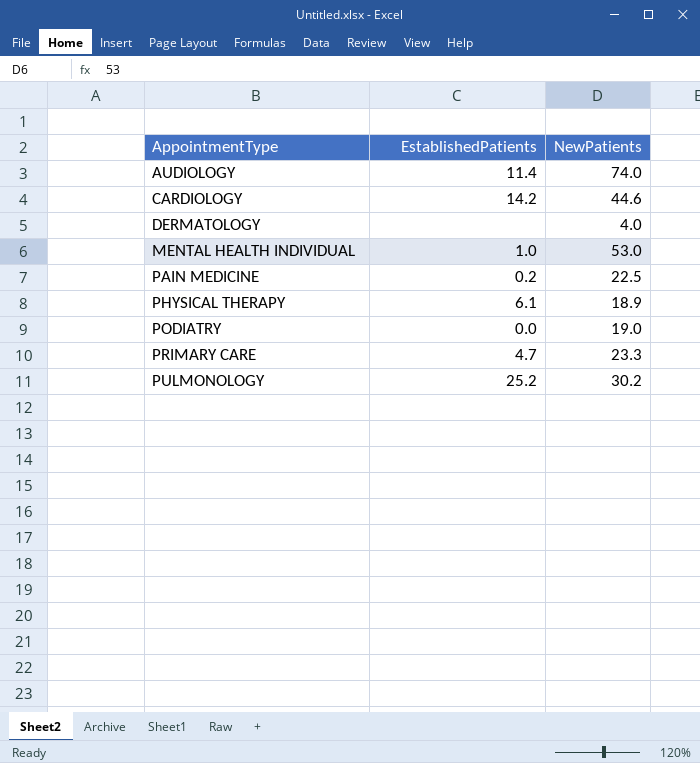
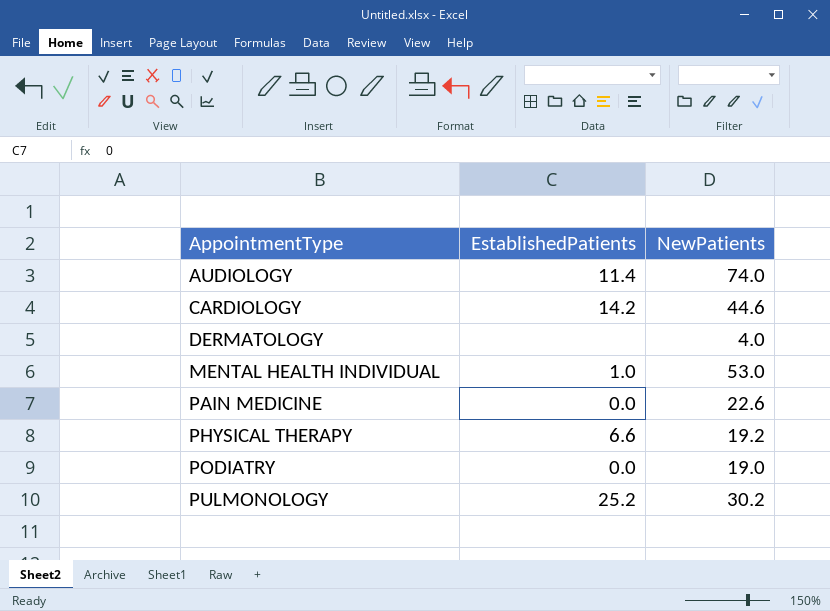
row PRIMARY CARE: 4.7 | 23.3 -> none
PAIN MEDICINE | EstablishedPatients: 0.2 -> 0.0
PAIN MEDICINE | NewPatients: 22.5 -> 22.6
PHYSICAL THERAPY | EstablishedPatients: 6.1 -> 6.6
PHYSICAL THERAPY | NewPatients: 18.9 -> 19.2

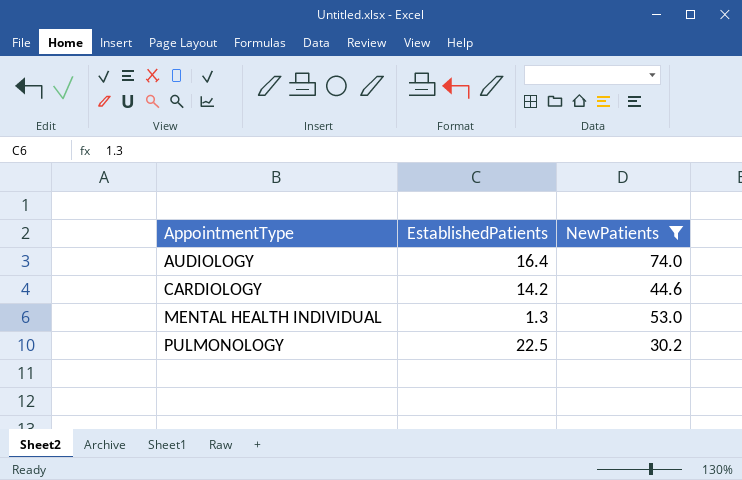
filter: none -> NewPatients >= 30.2
AUDIOLOGY | EstablishedPatients: 11.4 -> 16.4
MENTAL HEALTH INDIVIDUAL | EstablishedPatients: 1.0 -> 1.3
PULMONOLOGY | EstablishedPatients: 25.2 -> 22.5

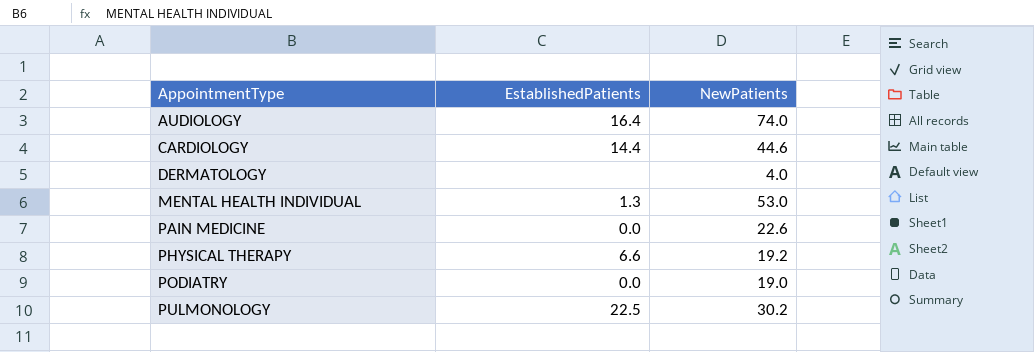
filter: NewPatients >= 30.2 -> none
CARDIOLOGY | EstablishedPatients: 14.2 -> 14.4

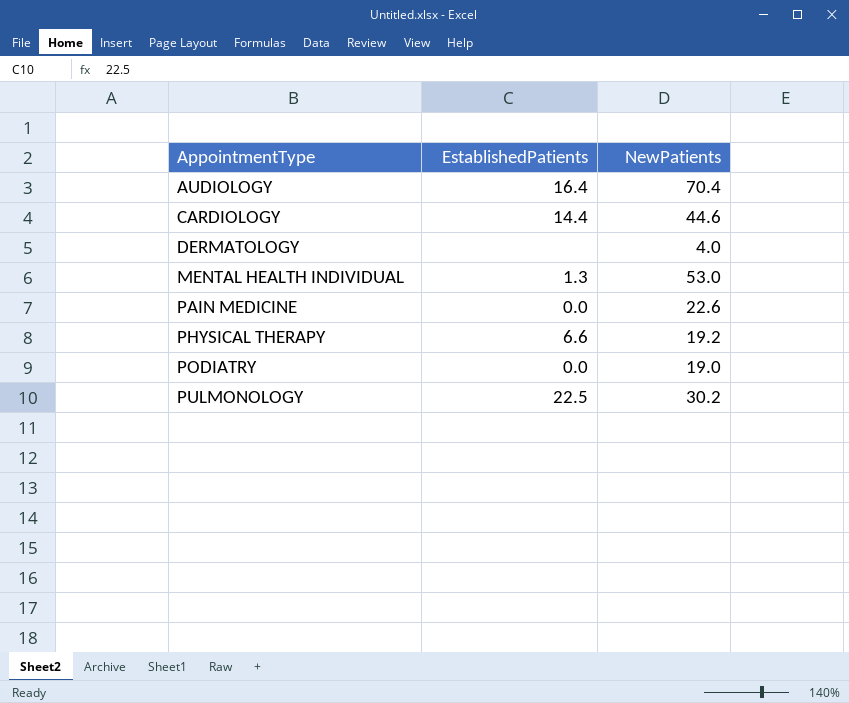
AUDIOLOGY | NewPatients: 74.0 -> 70.4

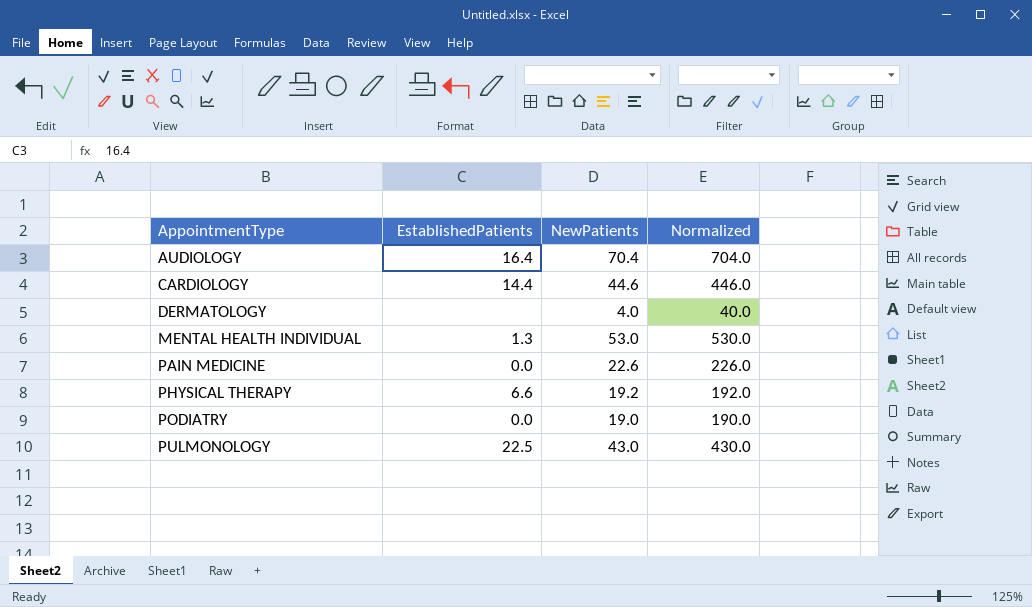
column Normalized | formula: none -> [NewPatients] * 10
PULMONOLOGY | NewPatients: 30.2 -> 43.0

